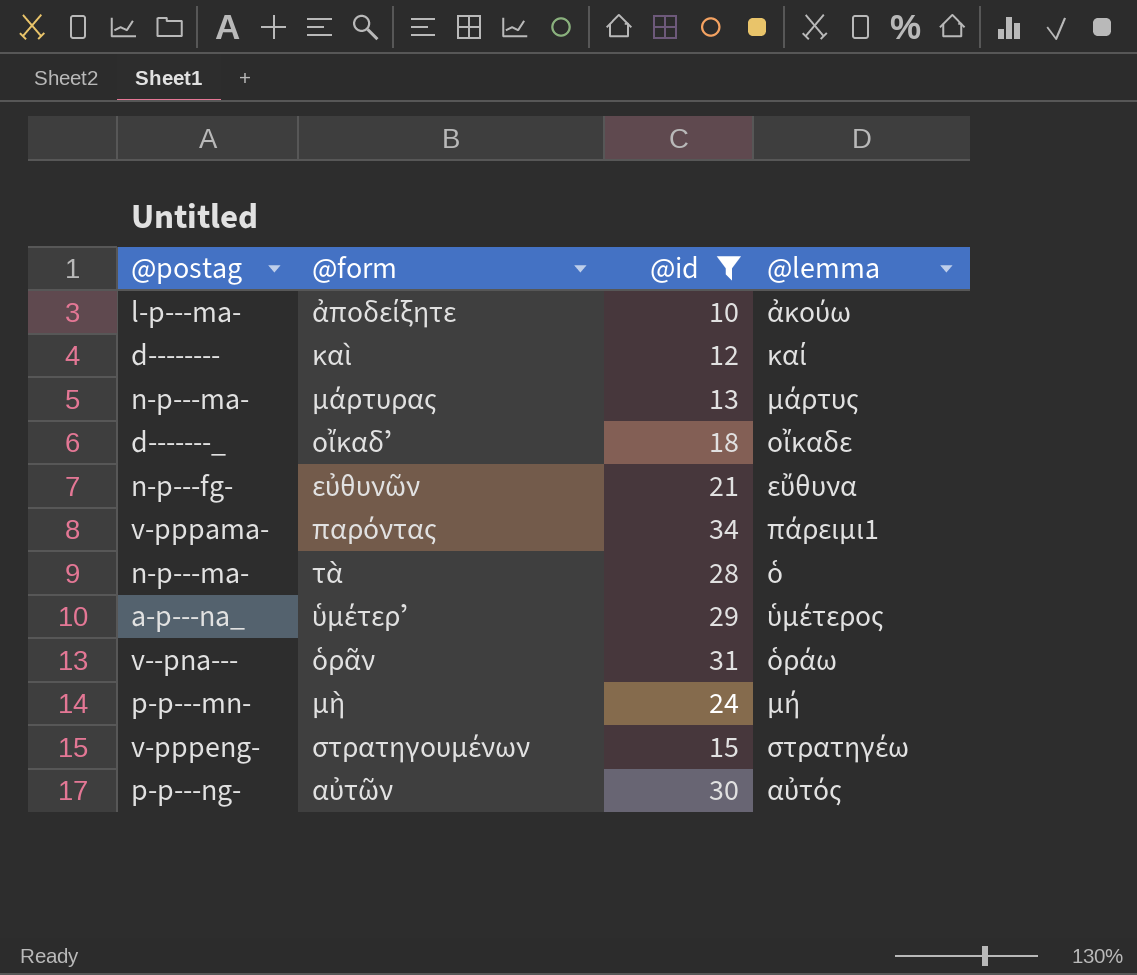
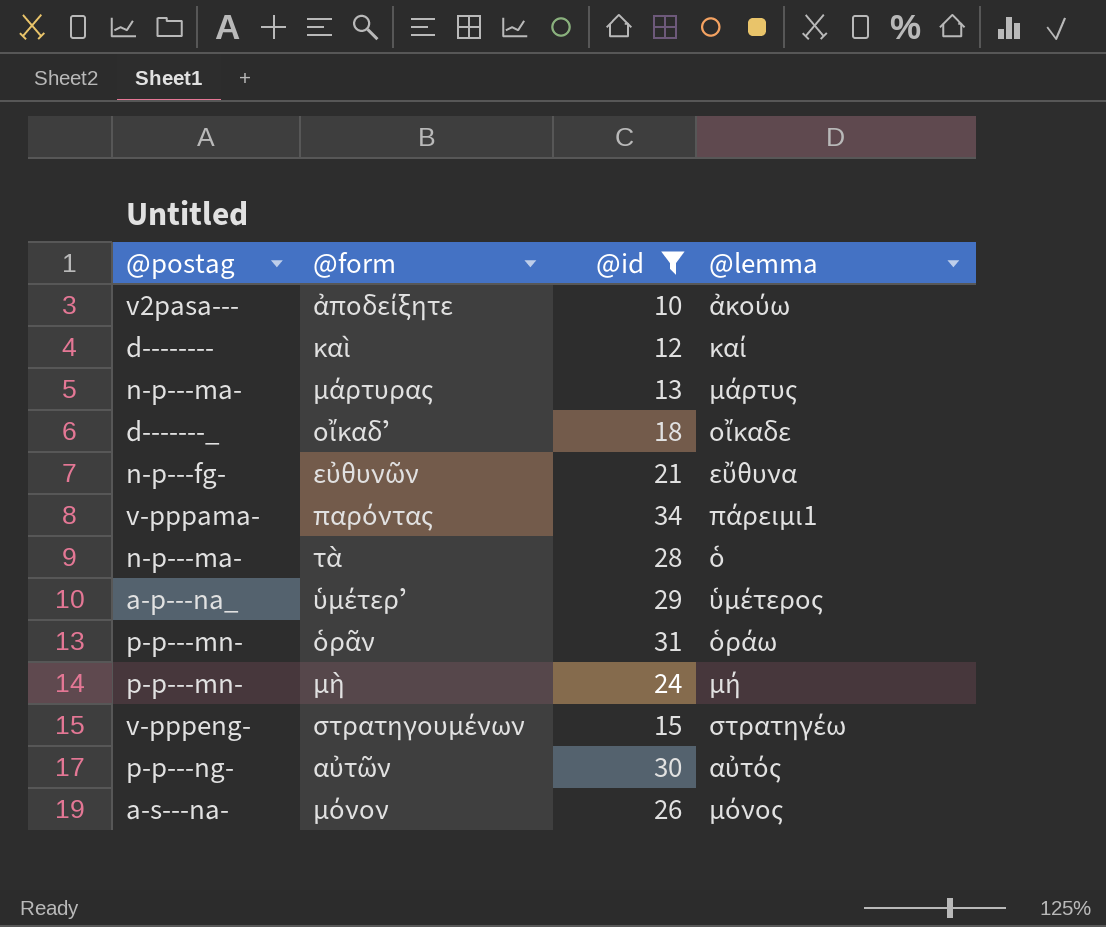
ἀποδείξητε | @postag: l-p---ma- -> v2pasa---
ὁρᾶν | @postag: v--pna--- -> p-p---mn-
row μόνον: none -> a-s---na- | 26 | μόνος

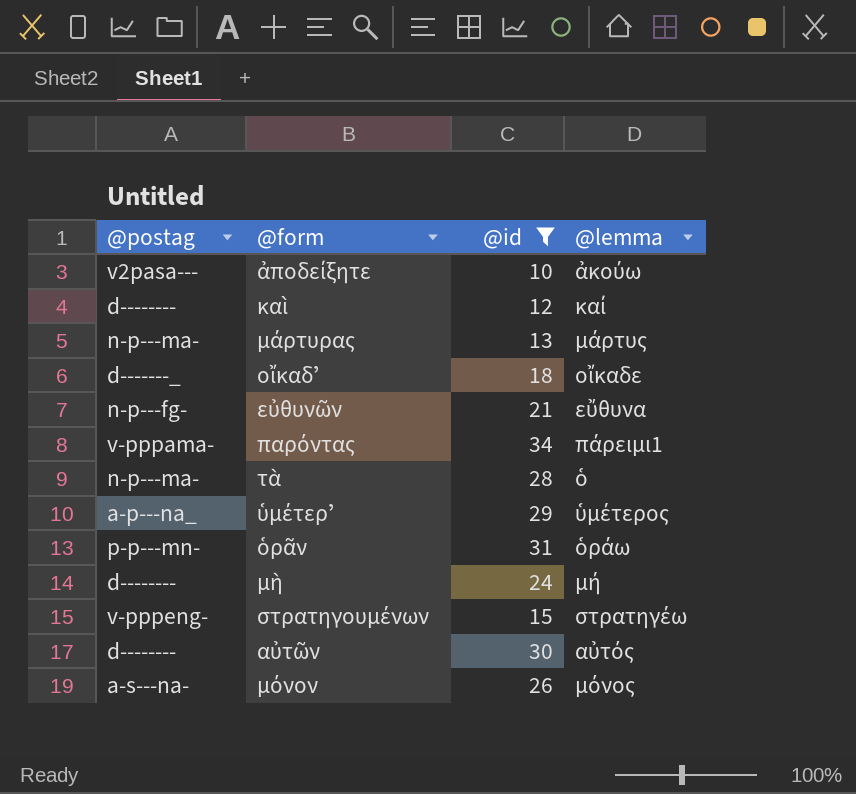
μὴ | @postag: p-p---mn- -> d--------
αὐτῶν | @postag: p-p---ng- -> d--------

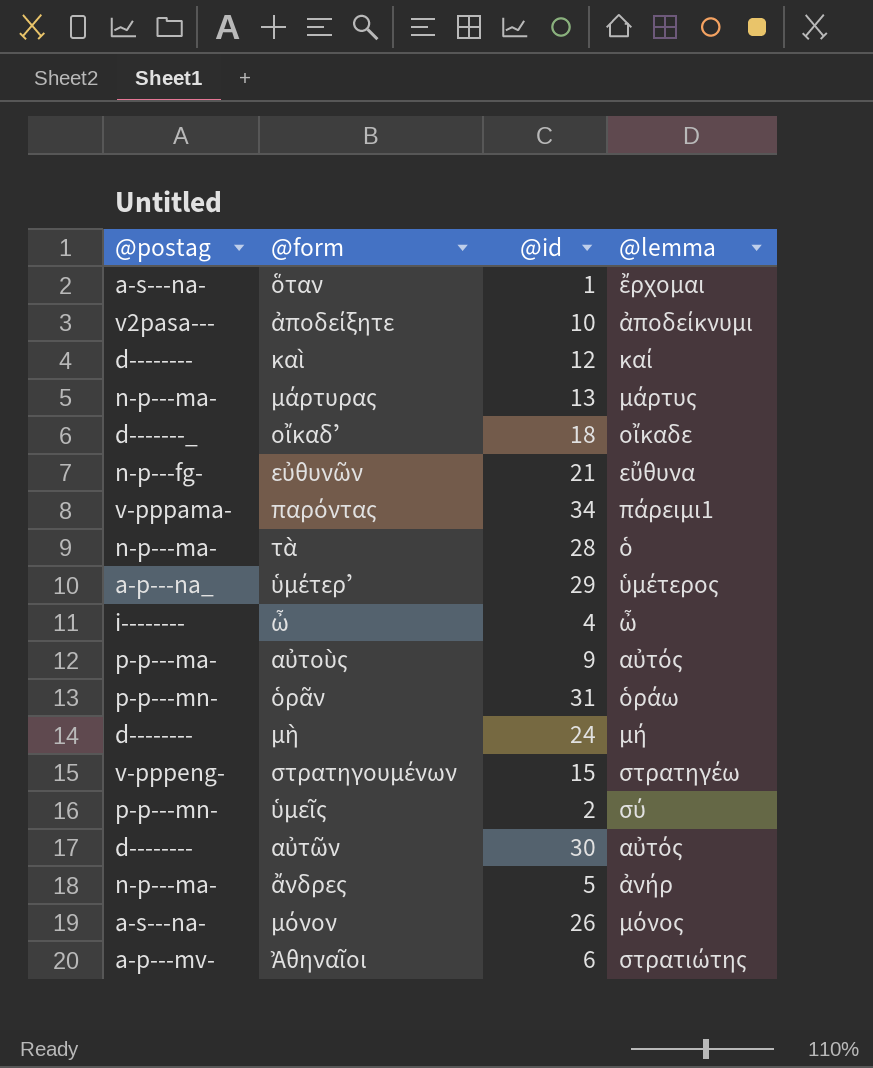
filter: @id >= 10 -> none
ἀποδείξητε | @lemma: ἀκούω -> ἀποδείκνυμι

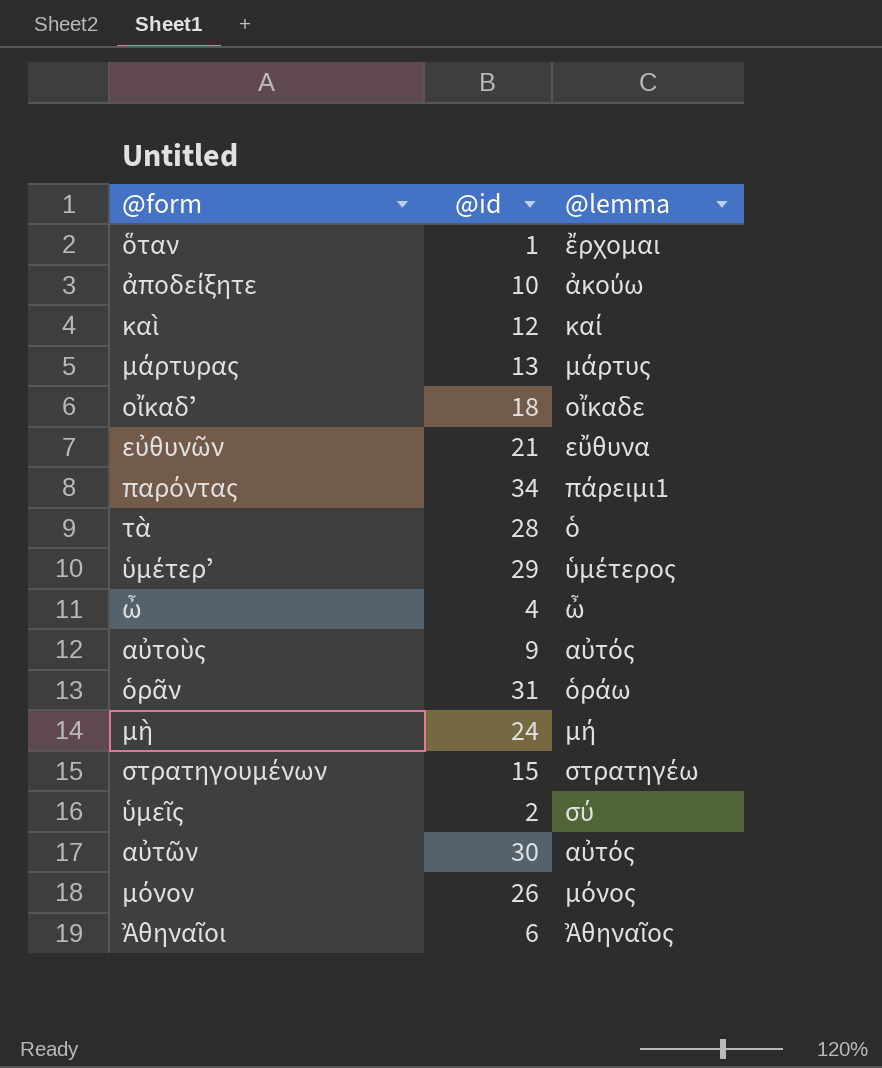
column @postag | position: 1 -> none
row ἄνδρες: n-p---ma- | 5 | ἀνήρ -> none
ἀποδείξητε | @lemma: ἀποδείκνυμι -> ἀκούω
Ἀθηναῖοι | @lemma: στρατιώτης -> Ἀθηναῖος

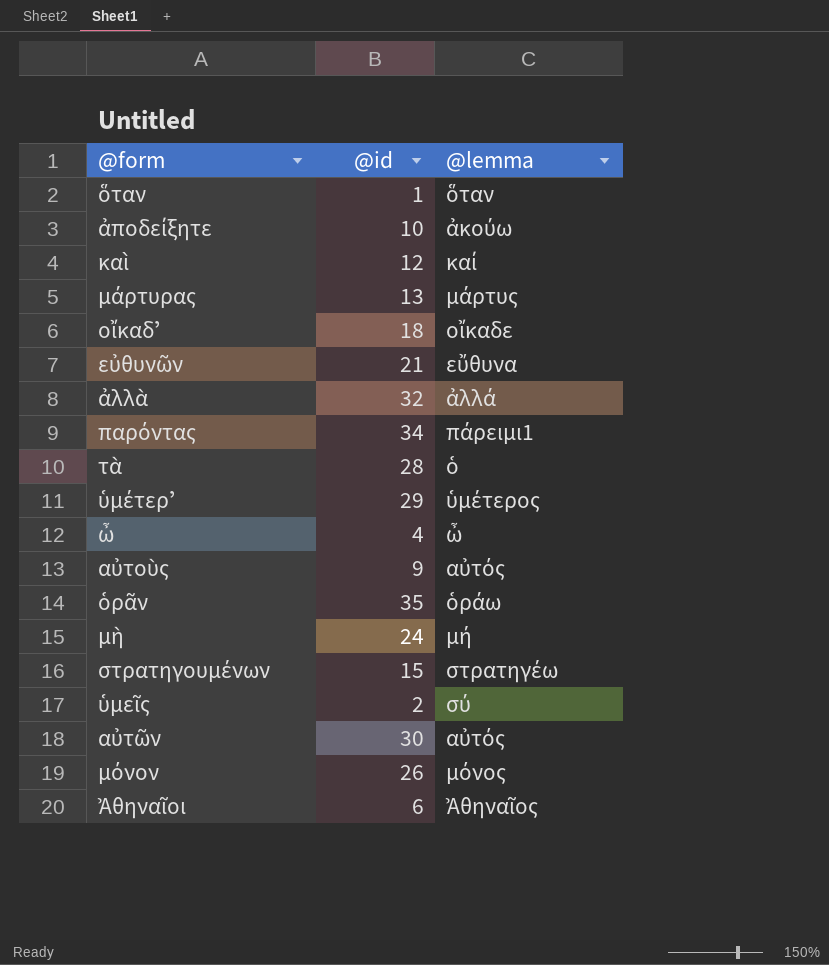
ὅταν | @lemma: ἔρχομαι -> ὅταν
row ἀλλὰ: none -> 32 | ἀλλά
ὁρᾶν | @id: 31 -> 35

